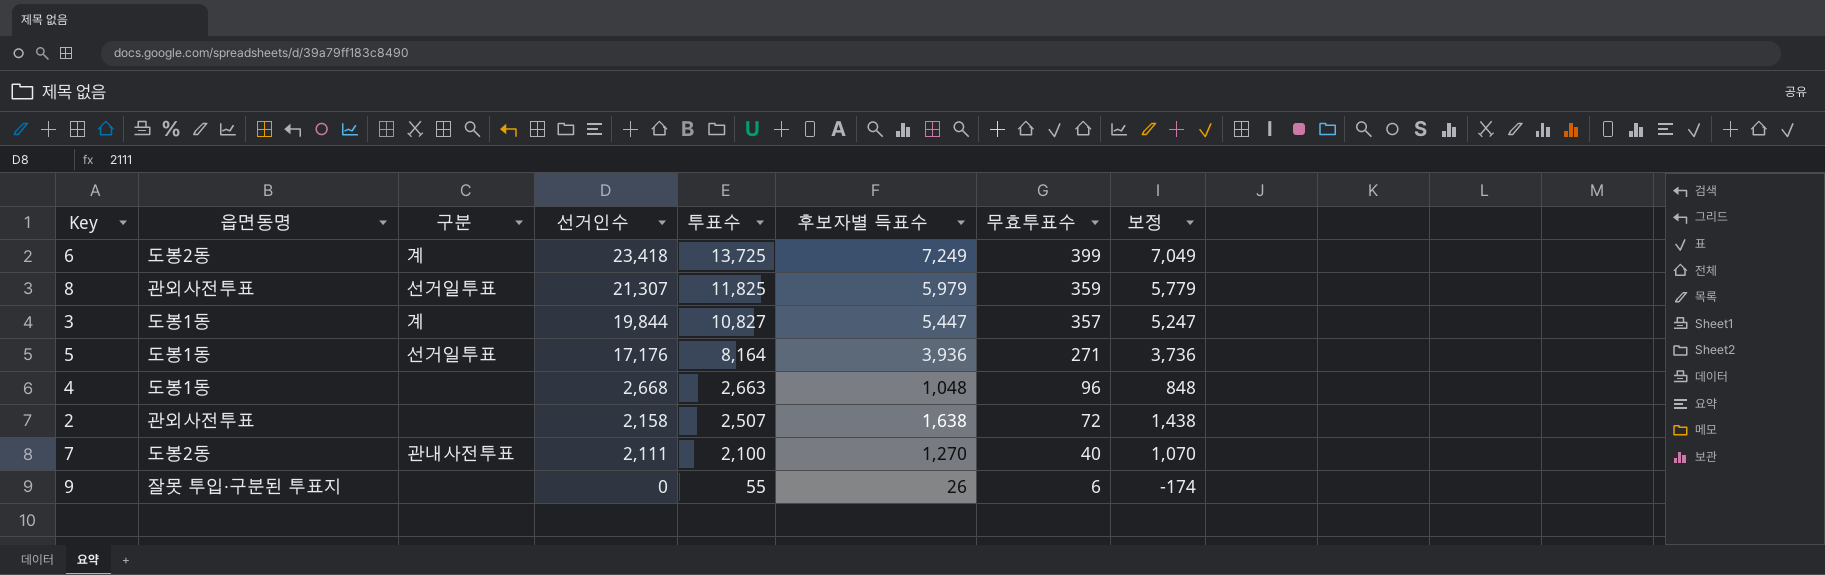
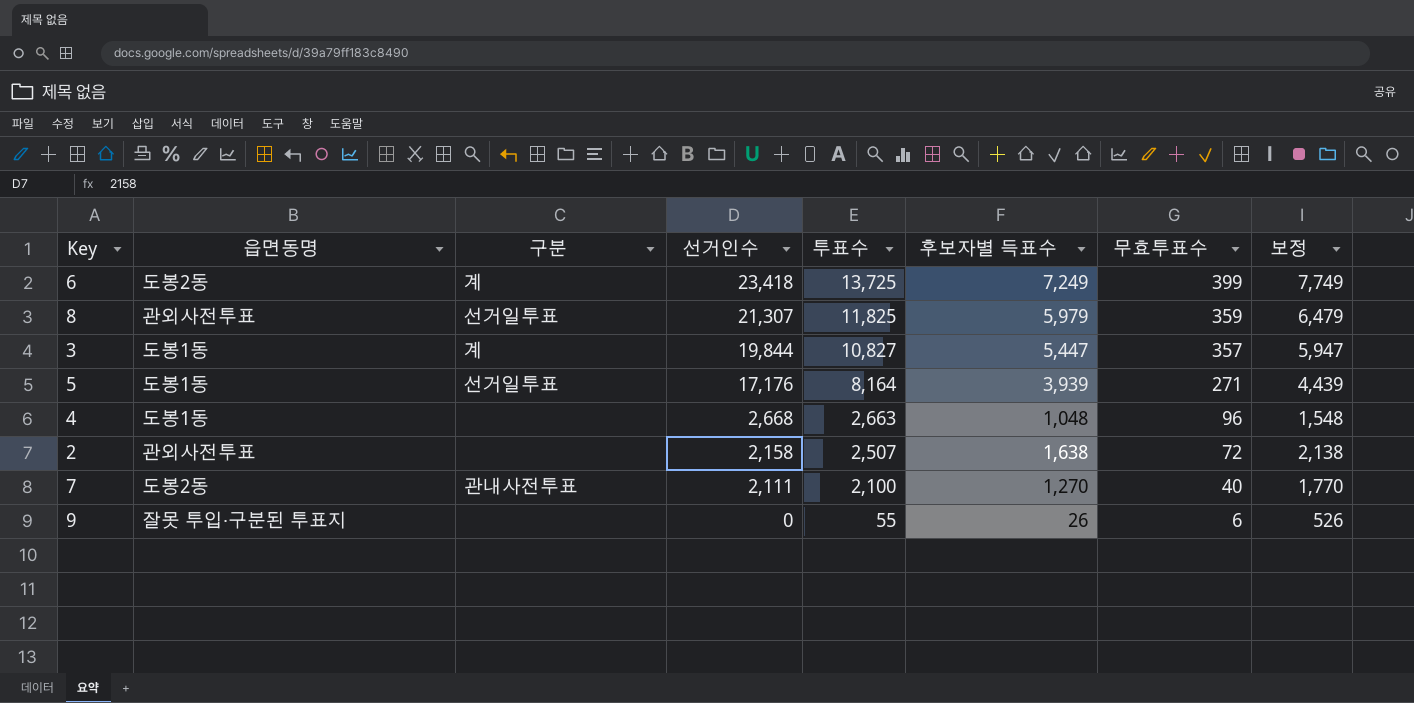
column 보정 | formula: [후보자별 득표수] - 200 -> [후보자별 득표수] + 500
5 | 후보자별 득표수: 3,936 -> 3,939

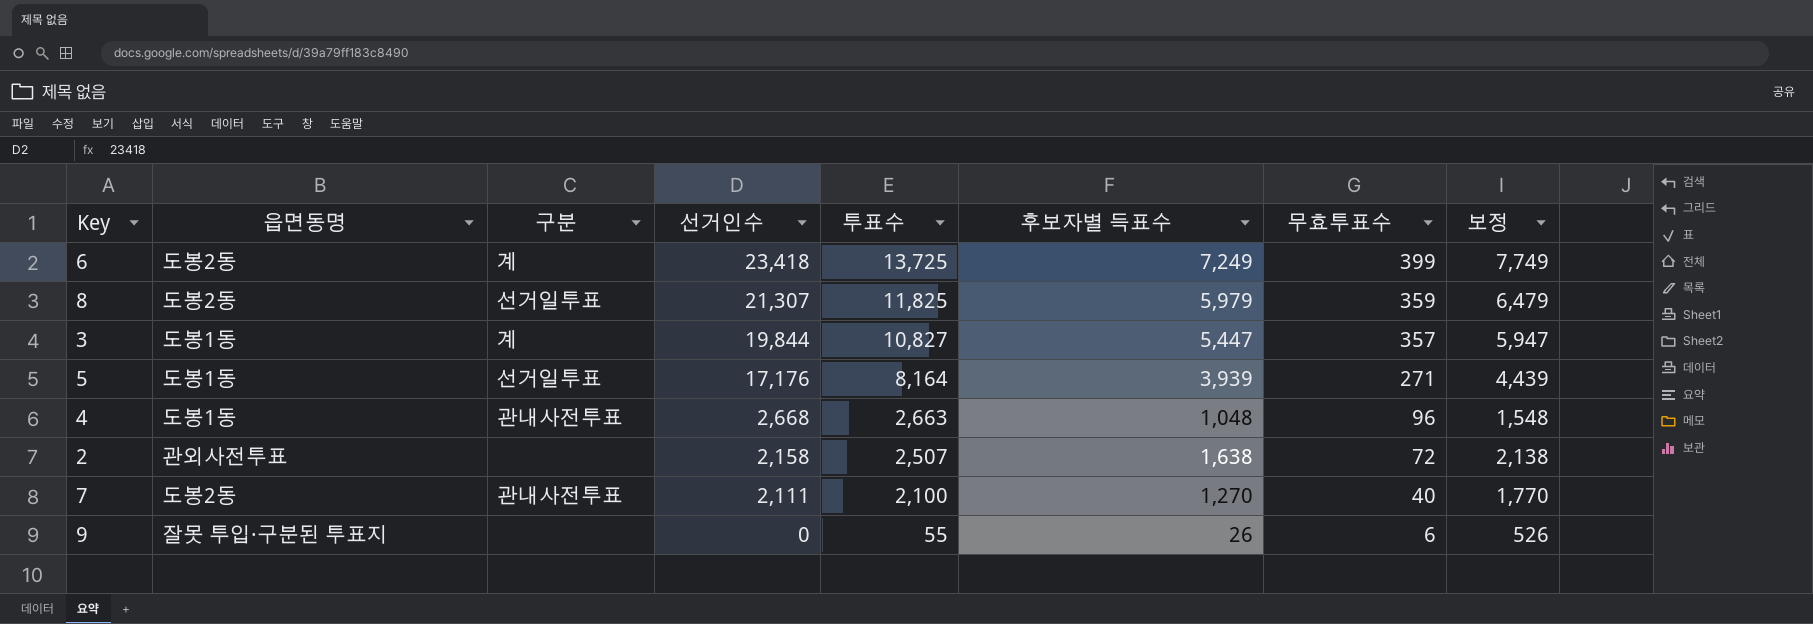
8 | 읍면동명: 관외사전투표 -> 도봉2동
4 | 구분: none -> 관내사전투표

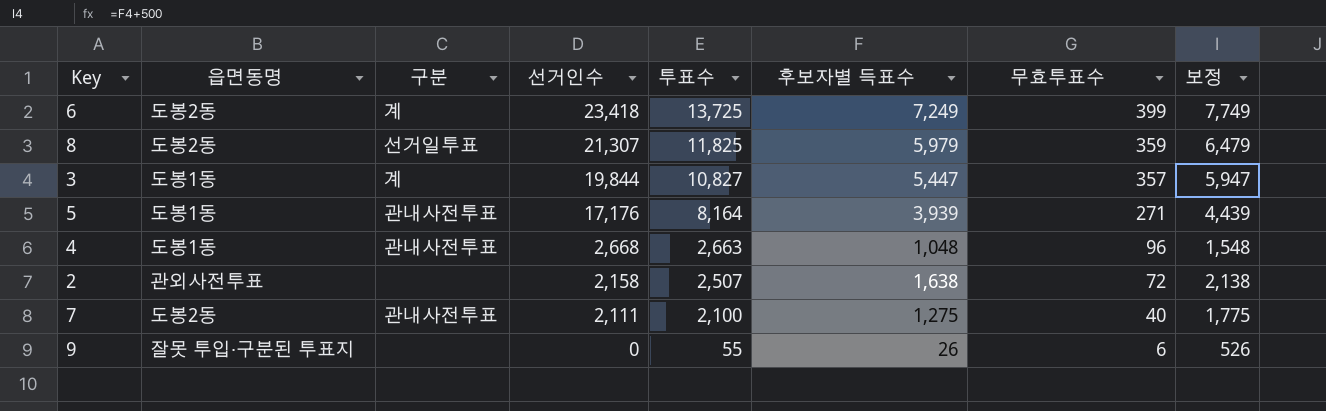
5 | 구분: 선거일투표 -> 관내사전투표
7 | 후보자별 득표수: 1,270 -> 1,275
7 | 보정: 1,770 -> 1,775

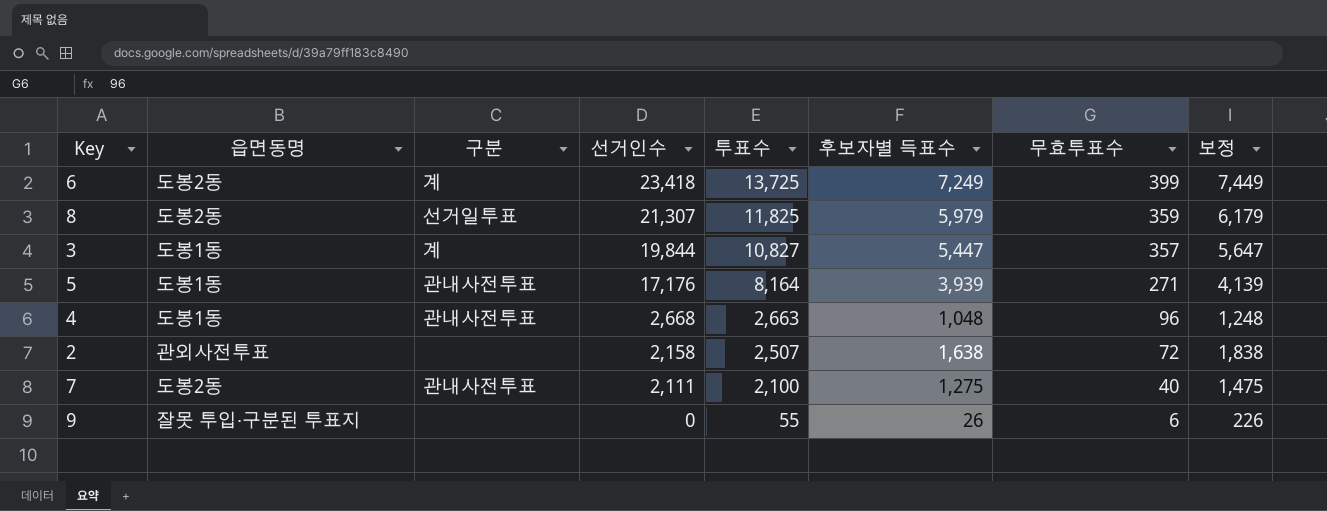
column 보정 | formula: [후보자별 득표수] + 500 -> [후보자별 득표수] + 200

